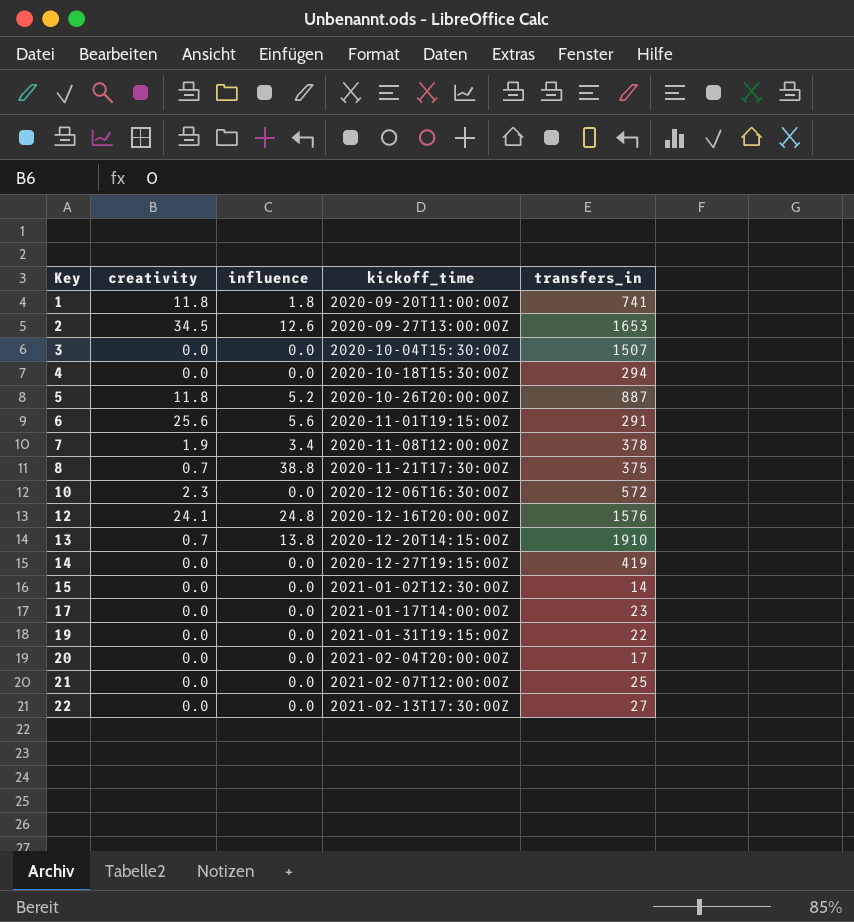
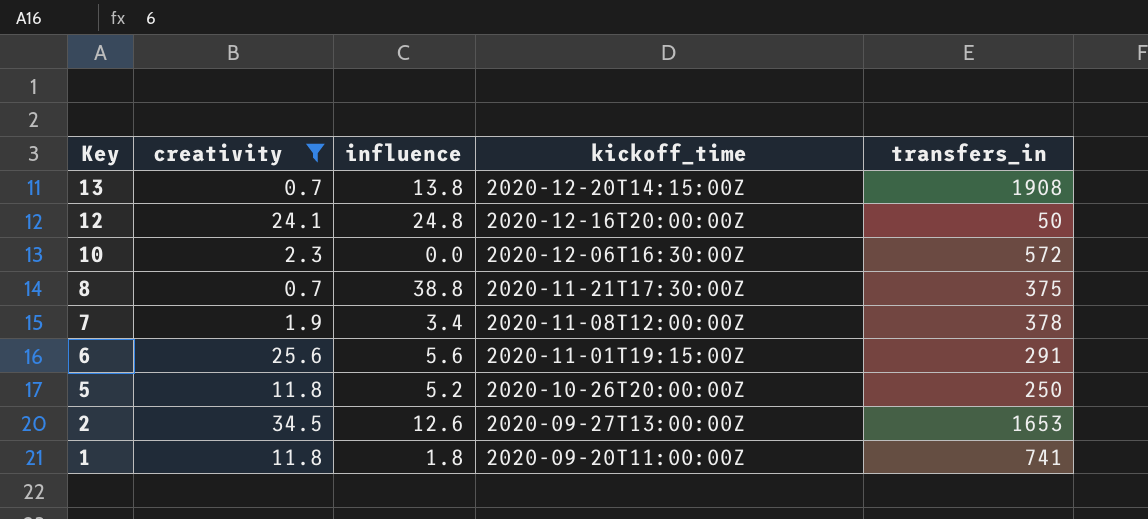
filter: none -> creativity != 0.0
row order: Key ascending -> Key descending
13 | transfers_in: 1910 -> 1908
12 | transfers_in: 1576 -> 50
5 | transfers_in: 887 -> 250

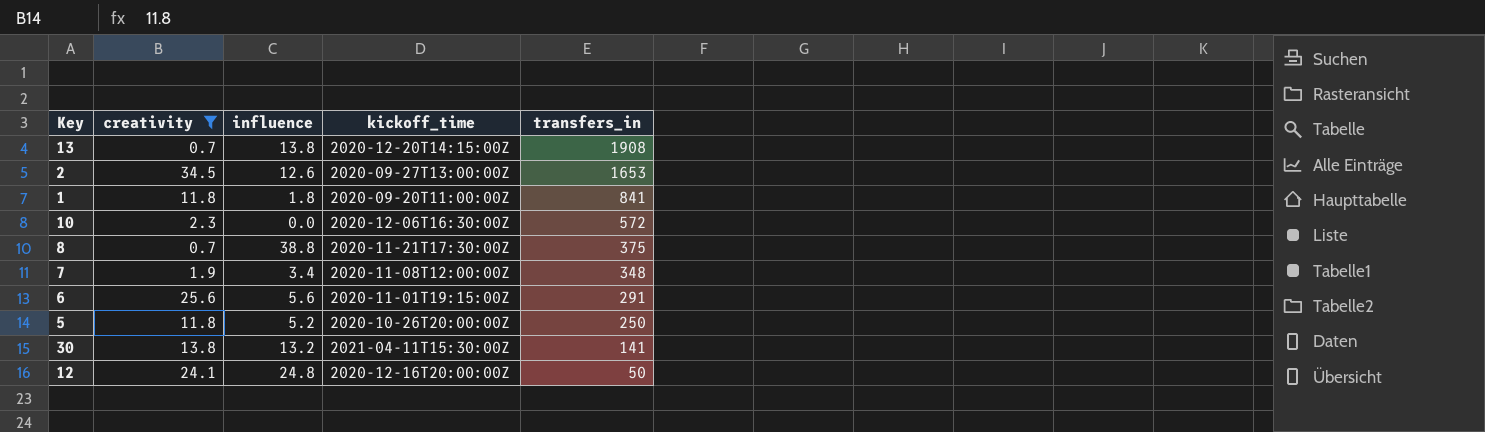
row order: Key descending -> transfers_in descending
1 | transfers_in: 741 -> 841
7 | transfers_in: 378 -> 348
row 30: none -> 13.8 | 13.2 | 2021-04-11T15:30:00Z | 141

